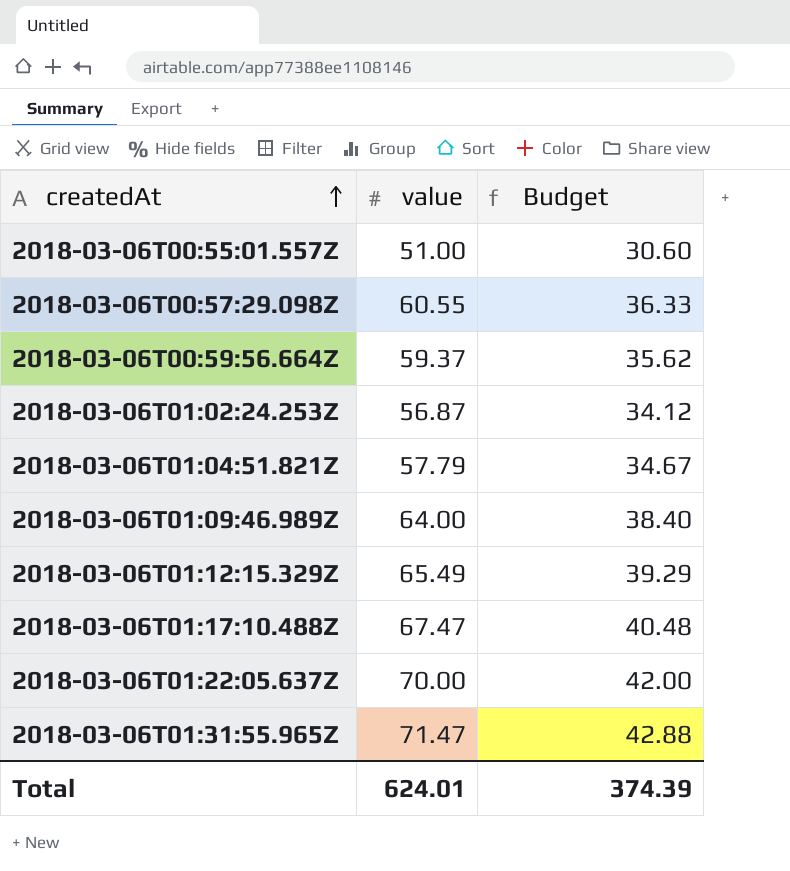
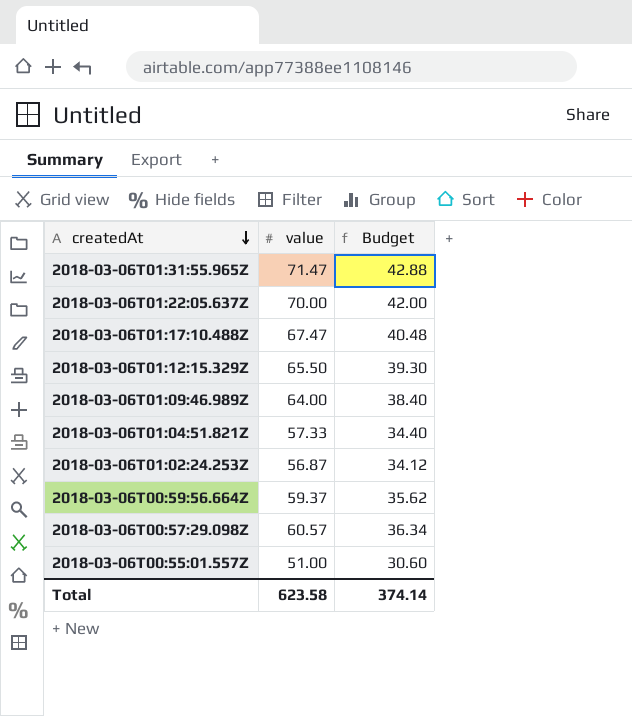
row order: createdAt ascending -> createdAt descending
2018-03-06T01:12:15.329Z | value: 65.49 -> 65.50
2018-03-06T01:12:15.329Z | Budget: 39.29 -> 39.30
2018-03-06T01:04:51.821Z | value: 57.79 -> 57.33
2018-03-06T01:04:51.821Z | Budget: 34.67 -> 34.40
2018-03-06T00:57:29.098Z | value: 60.55 -> 60.57
2018-03-06T00:57:29.098Z | Budget: 36.33 -> 36.34
Total | value: 624.01 -> 623.58
Total | Budget: 374.39 -> 374.14

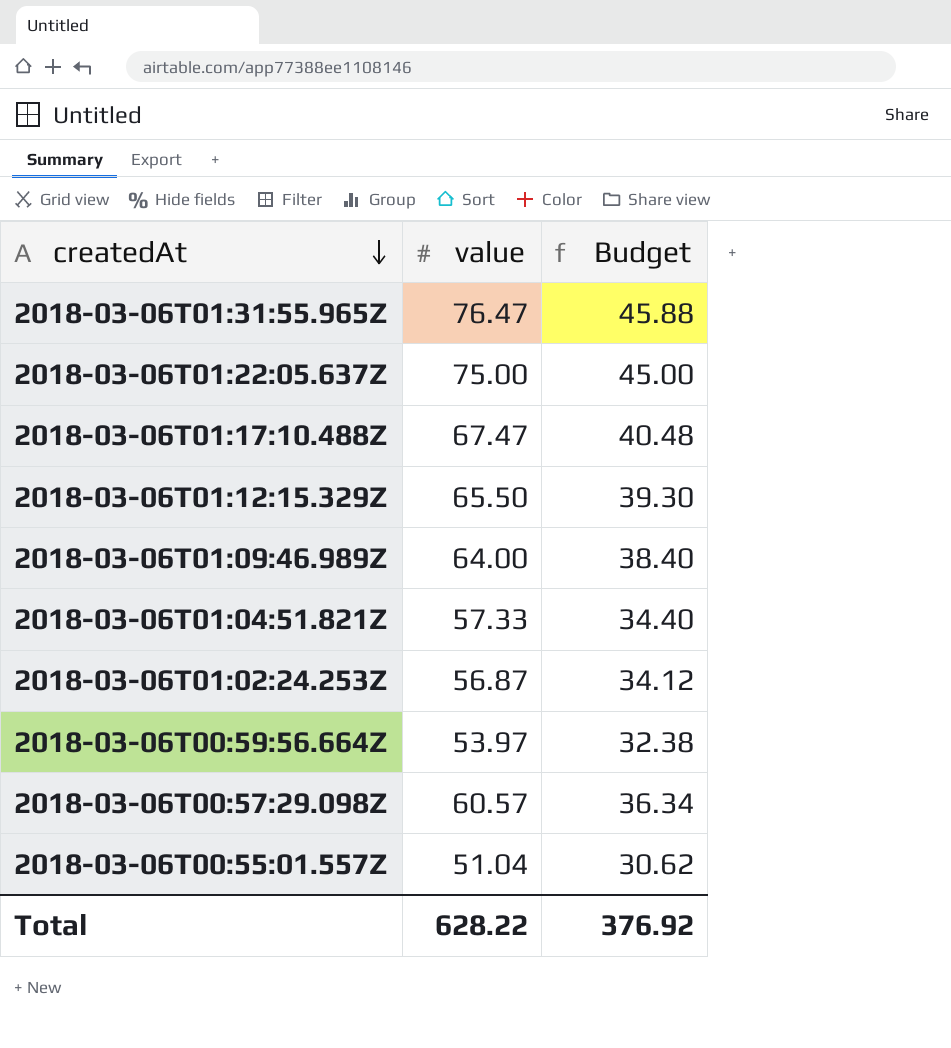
2018-03-06T01:31:55.965Z | value: 71.47 -> 76.47
2018-03-06T01:31:55.965Z | Budget: 42.88 -> 45.88
2018-03-06T01:22:05.637Z | value: 70.00 -> 75.00
2018-03-06T01:22:05.637Z | Budget: 42.00 -> 45.00
2018-03-06T00:59:56.664Z | value: 59.37 -> 53.97
2018-03-06T00:59:56.664Z | Budget: 35.62 -> 32.38
2018-03-06T00:55:01.557Z | value: 51.00 -> 51.04
2018-03-06T00:55:01.557Z | Budget: 30.60 -> 30.62
Total | value: 623.58 -> 628.22
Total | Budget: 374.14 -> 376.92

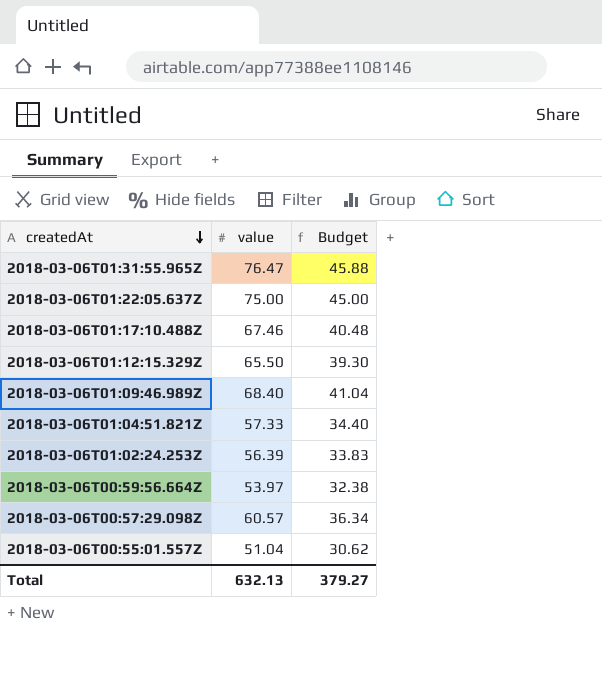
2018-03-06T01:17:10.488Z | value: 67.47 -> 67.46
2018-03-06T01:09:46.989Z | value: 64.00 -> 68.40
2018-03-06T01:09:46.989Z | Budget: 38.40 -> 41.04
2018-03-06T01:02:24.253Z | value: 56.87 -> 56.39
2018-03-06T01:02:24.253Z | Budget: 34.12 -> 33.83
Total | value: 628.22 -> 632.13
Total | Budget: 376.92 -> 379.27

